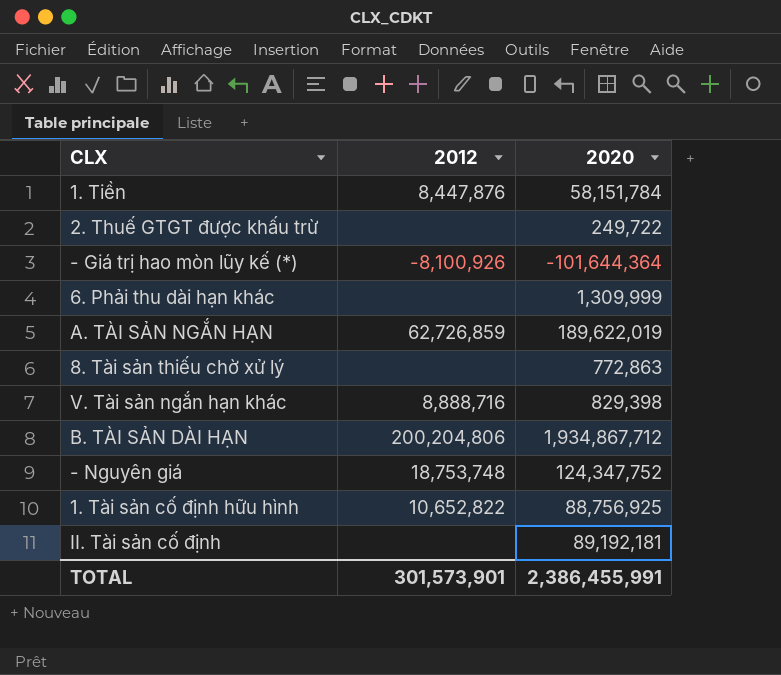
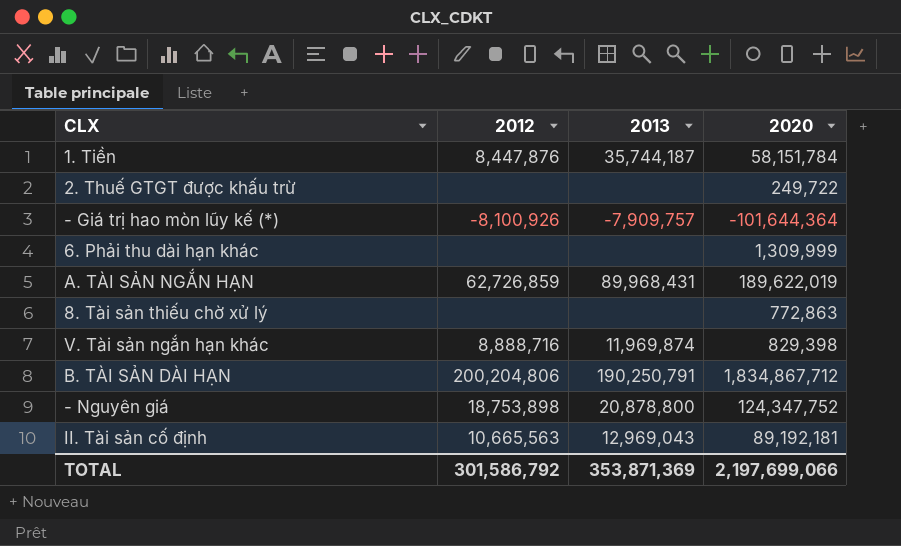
column 2013 | position: none -> 3
row 1. Tài sản cố định hữu hình: 10,652,822 | 88,756,925 -> none
B. TÀI SẢN DÀI HẠN | 2020: 1,934,867,712 -> 1,834,867,712
- Nguyên giá | 2012: 18,753,748 -> 18,753,898
II. Tài sản cố định | 2012: none -> 10,665,563
TOTAL | 2012: 301,573,901 -> 301,586,792
TOTAL | 2020: 2,386,455,991 -> 2,197,699,066

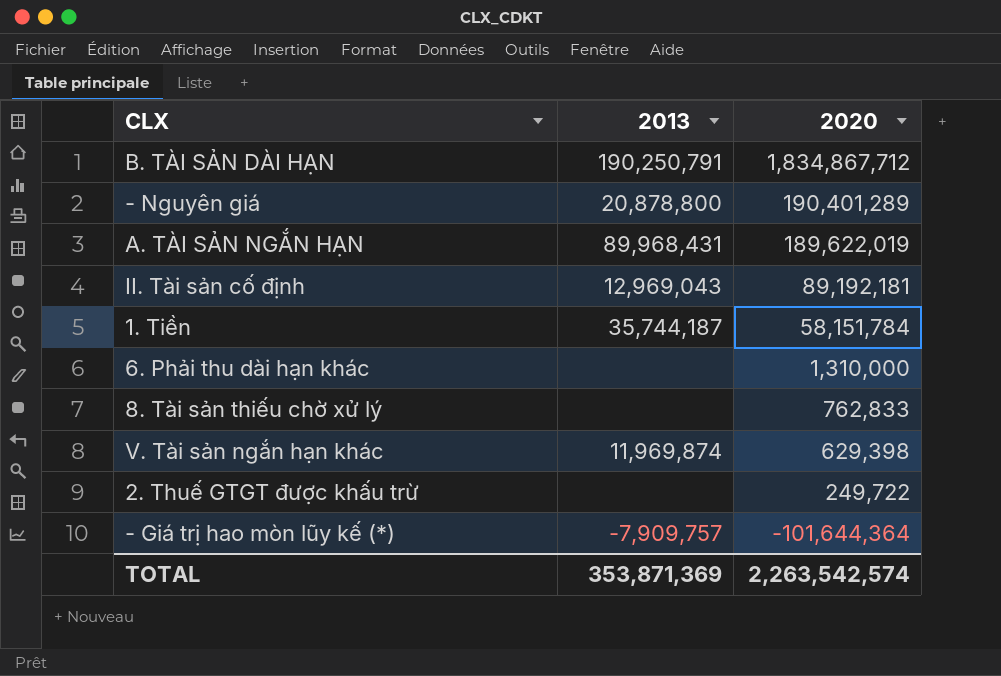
row order: none -> 2020 descending
column 2012 | position: 2 -> none
- Nguyên giá | 2020: 124,347,752 -> 190,401,289
6. Phải thu dài hạn khác | 2020: 1,309,999 -> 1,310,000
8. Tài sản thiếu chờ xử lý | 2020: 772,863 -> 762,833
V. Tài sản ngắn hạn khác | 2020: 829,398 -> 629,398
TOTAL | 2020: 2,197,699,066 -> 2,263,542,574

